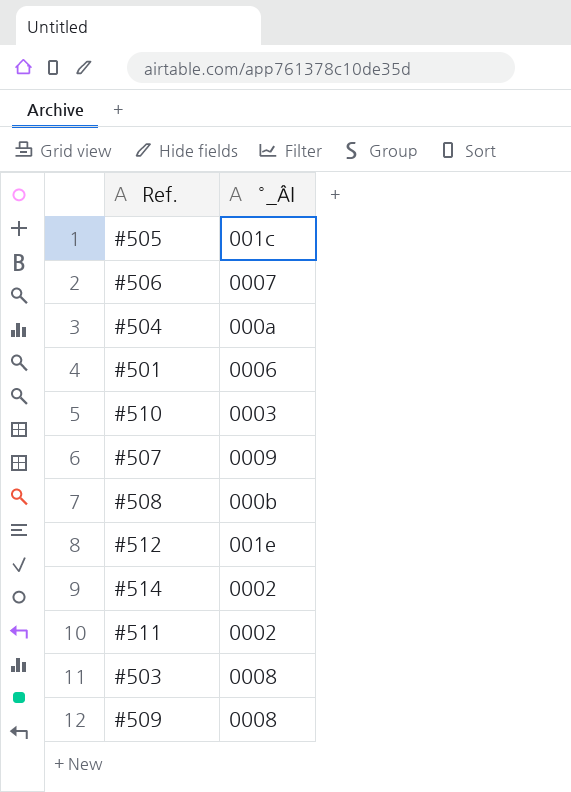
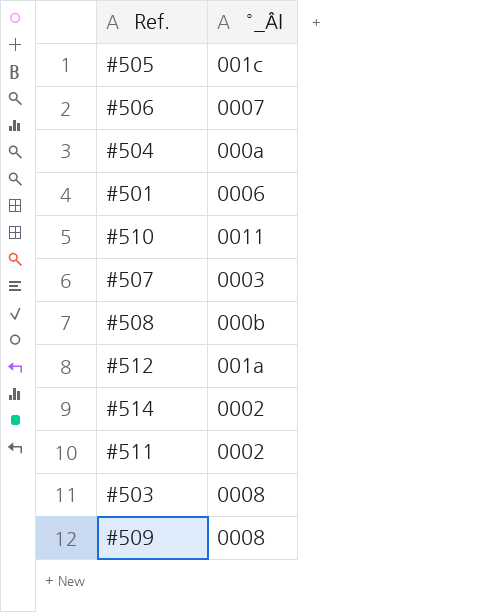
#510 | °_ÂI: 0003 -> 0011
#507 | °_ÂI: 0009 -> 0003
#512 | °_ÂI: 001e -> 001a

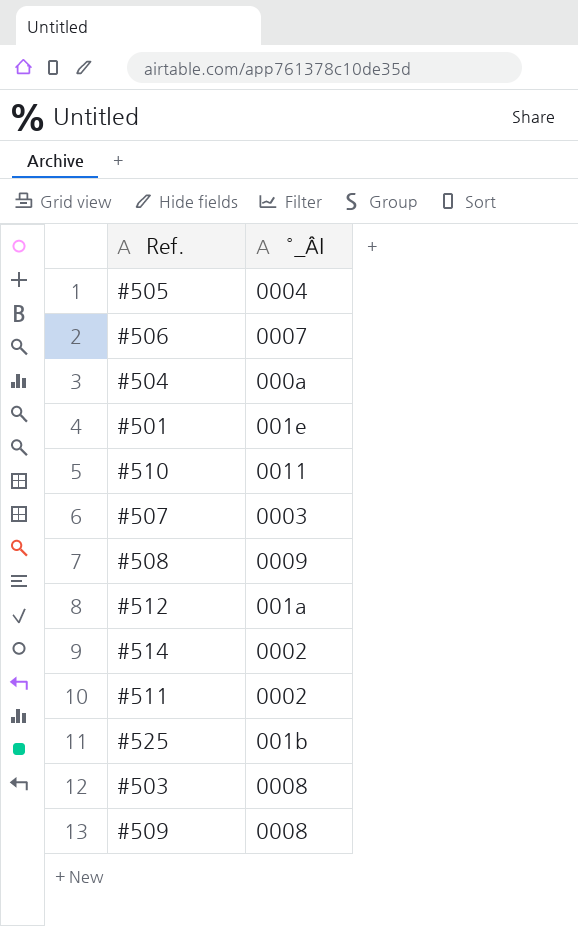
#505 | °_ÂI: 001c -> 0004
#501 | °_ÂI: 0006 -> 001e
#508 | °_ÂI: 000b -> 0009
row #525: none -> 001b

